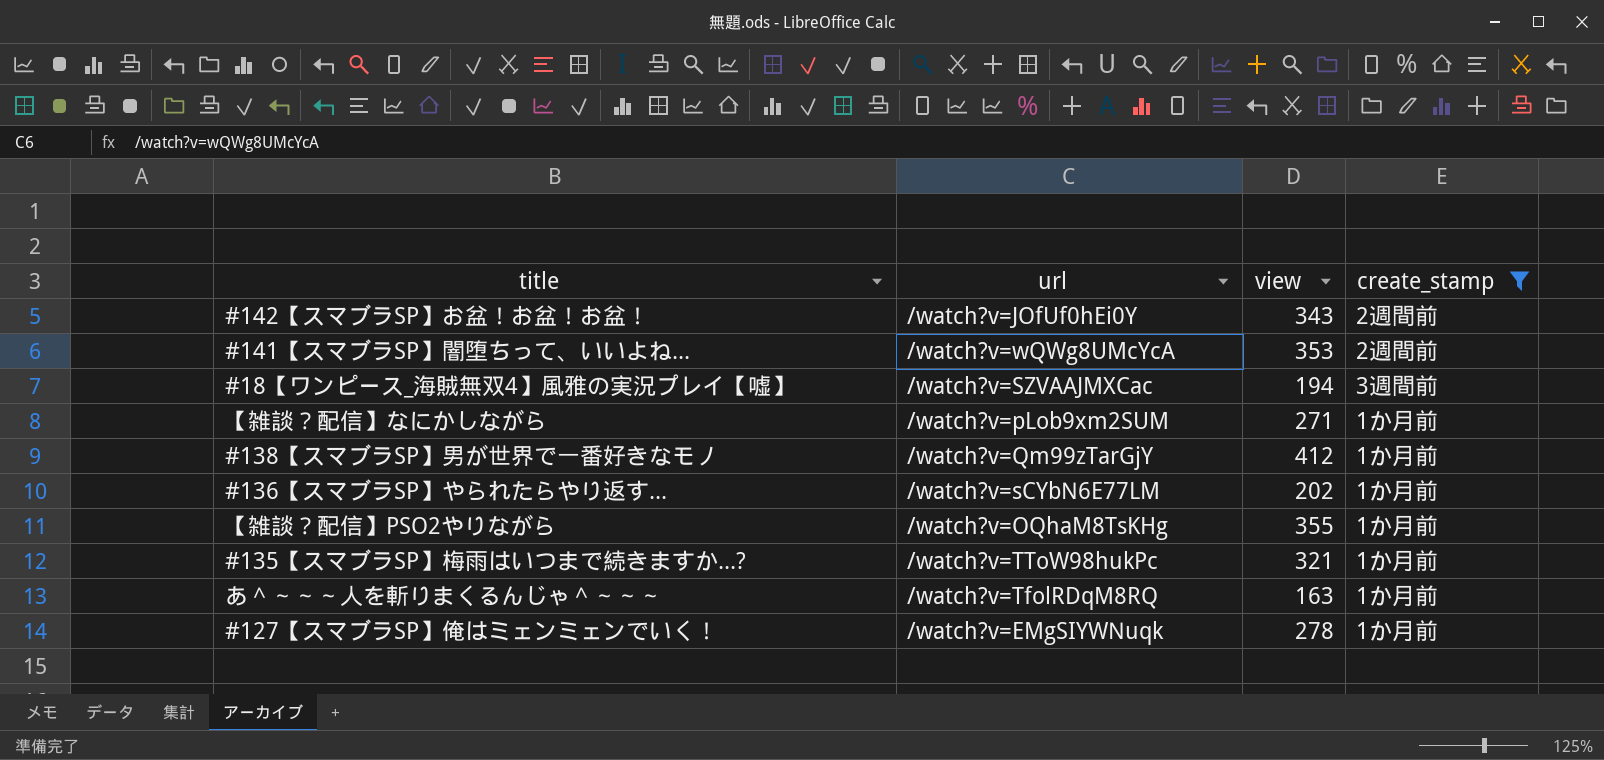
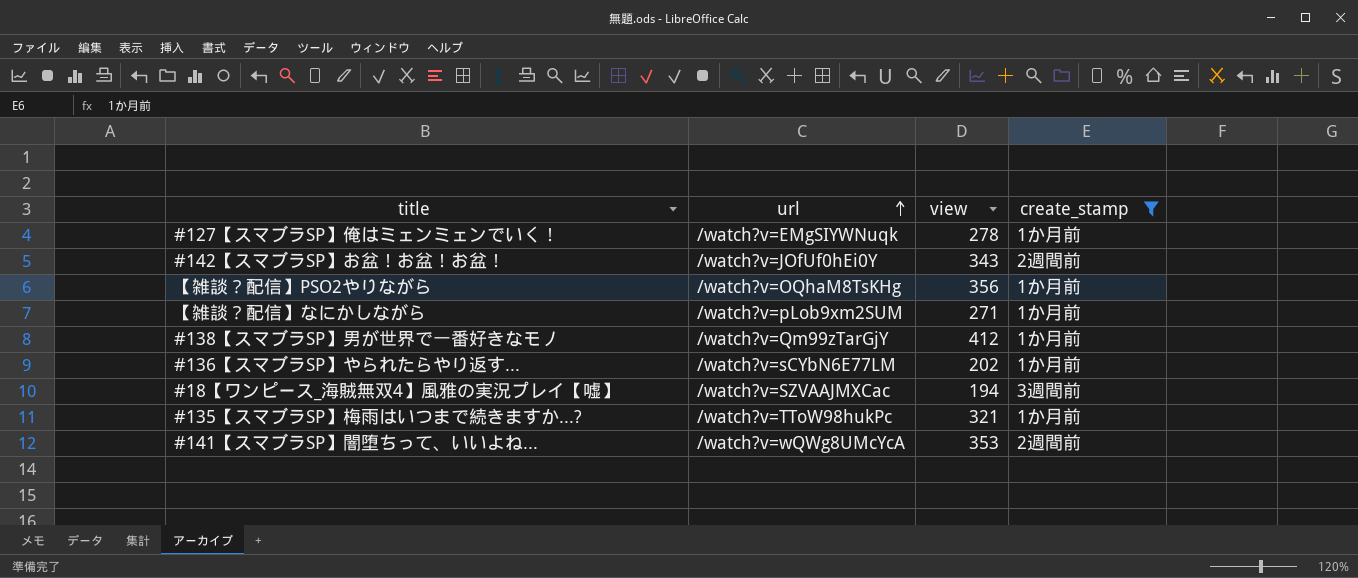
row order: none -> url ascending
row あ＾～～～人を斬りまくるんじゃ＾～～～: /watch?v=TfolRDqM8RQ | 163 | 1か月前 -> none
【雑談？配信】PSO2やりながら | view: 355 -> 356

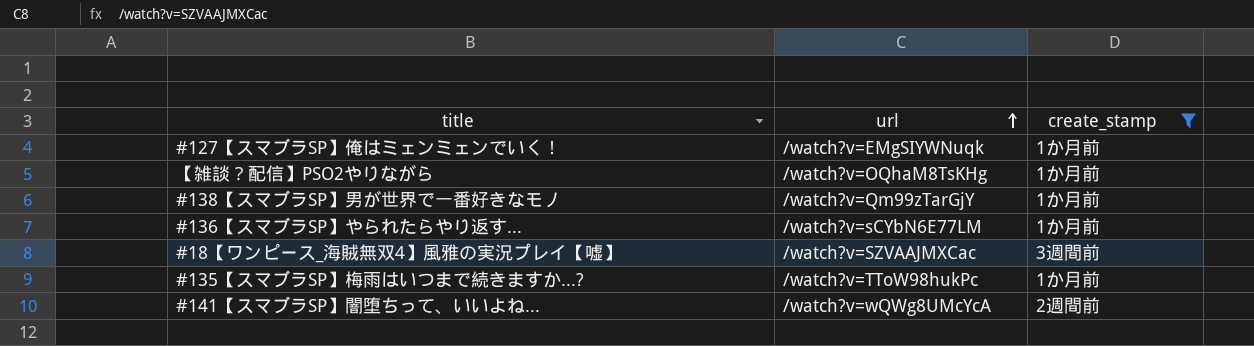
column view | position: 3 -> none
row #142【スマブラSP】お盆！お盆！お盆！: /watch?v=JOfUf0hEi0Y | 343 | 2週間前 -> none
row 【雑談？配信】なにかしながら: /watch?v=pLob9xm2SUM | 271 | 1か月前 -> none

